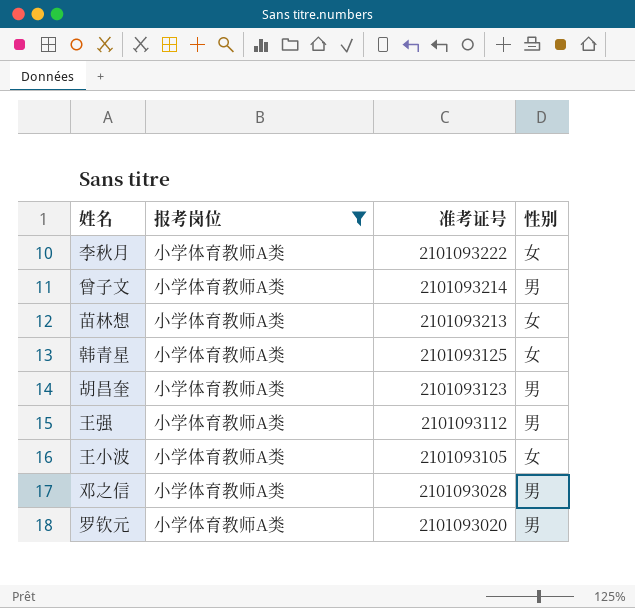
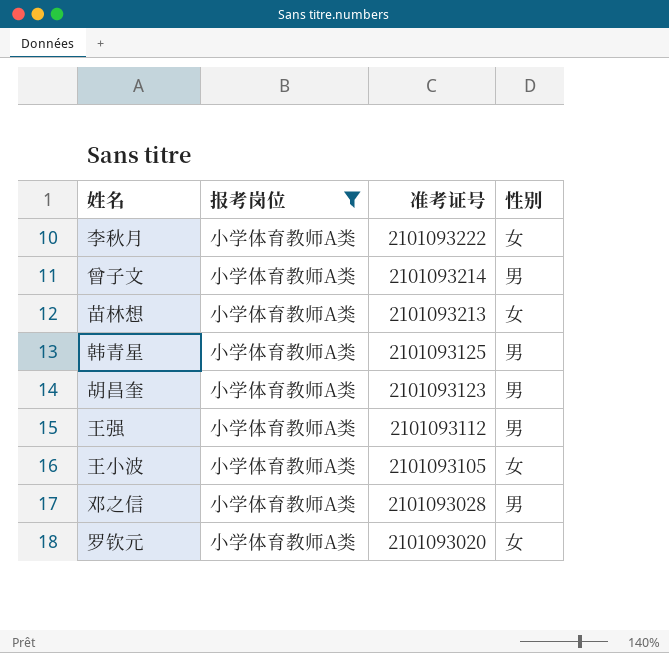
韩青星 | 性别: 女 -> 男
罗钦元 | 性别: 男 -> 女

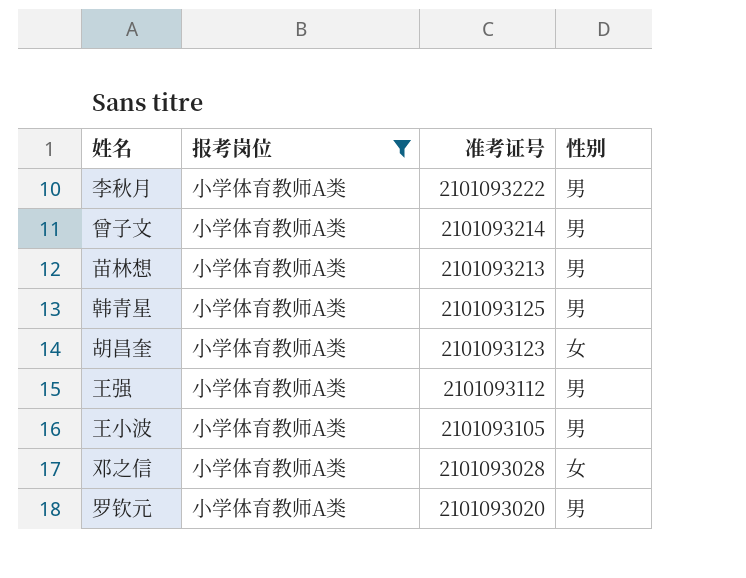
李秋月 | 性别: 女 -> 男
苗林想 | 性别: 女 -> 男
胡昌奎 | 性别: 男 -> 女
王小波 | 性别: 女 -> 男
邓之信 | 性别: 男 -> 女
罗钦元 | 性别: 女 -> 男

